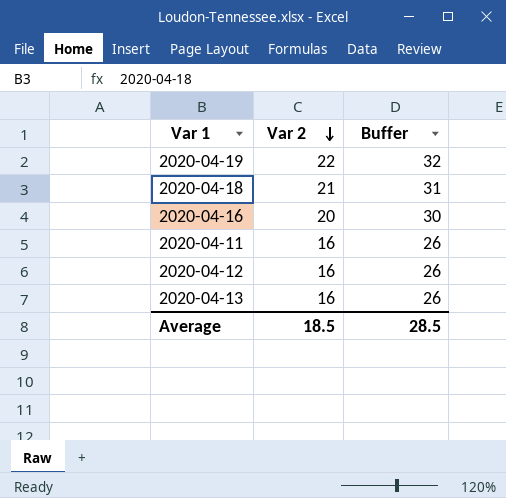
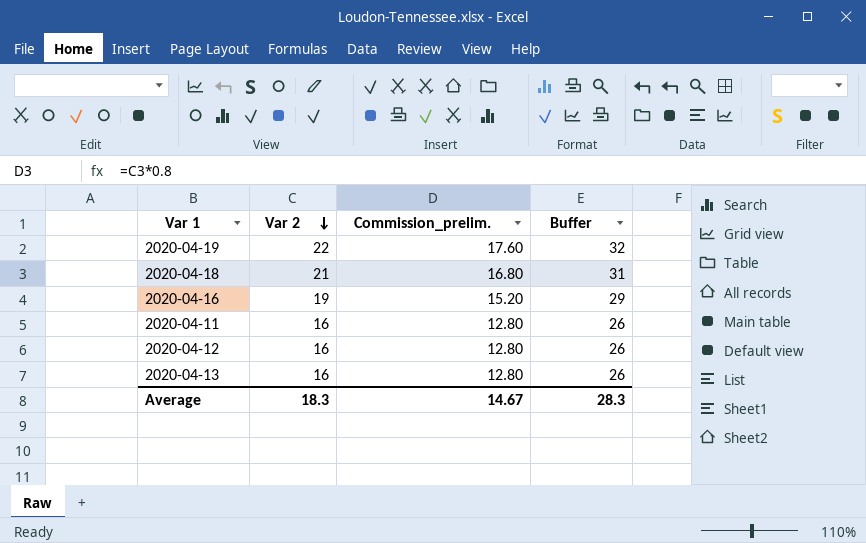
column Commission_prelim. | formula: none -> [Var 2] * 0.8
2020-04-16 | Var 2: 20 -> 19
2020-04-16 | Buffer: 30 -> 29
Average | Var 2: 18.5 -> 18.3
Average | Buffer: 28.5 -> 28.3

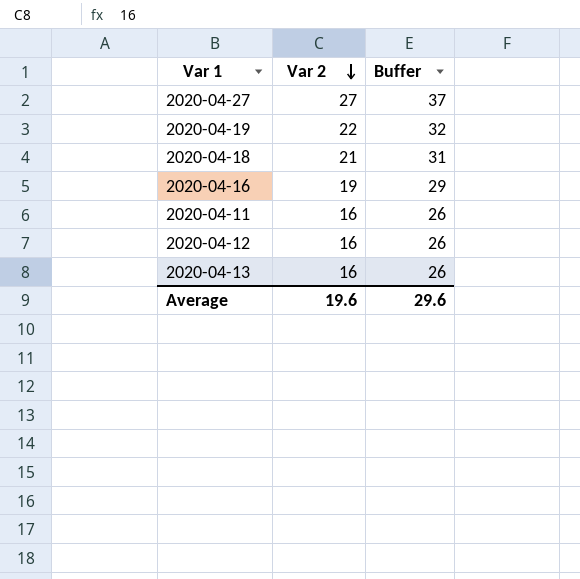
column Commission_prelim. | formula: [Var 2] * 0.8 -> none
row 2020-04-27: none -> 27 | 37
Average | Var 2: 18.3 -> 19.6
Average | Buffer: 28.3 -> 29.6

